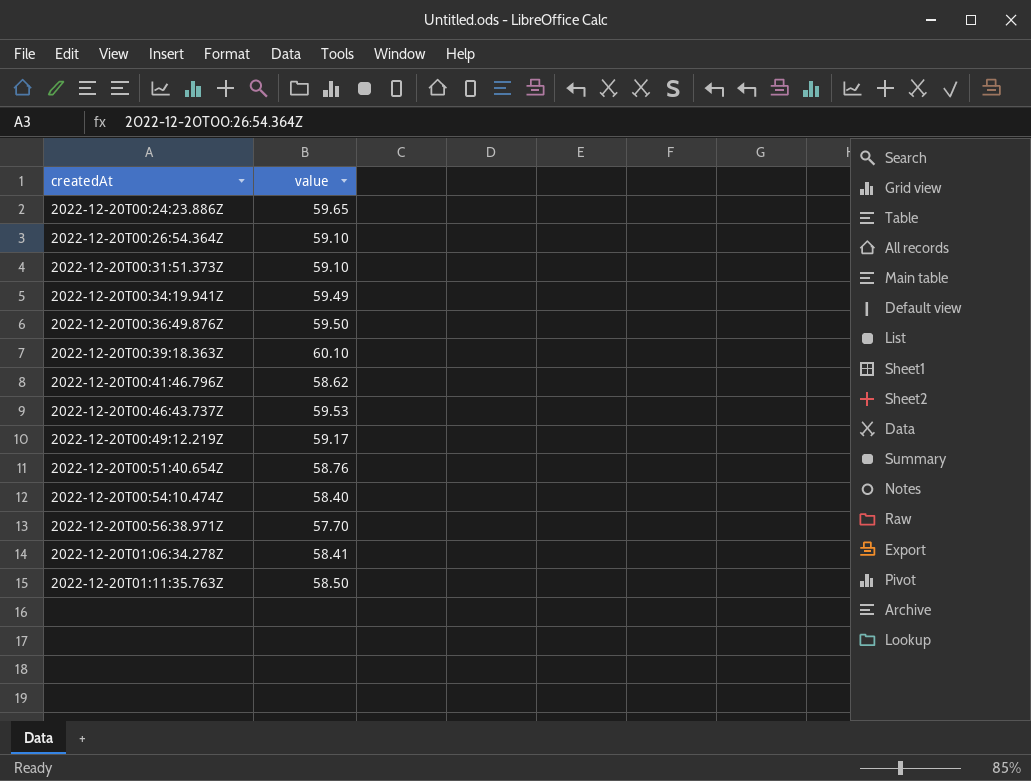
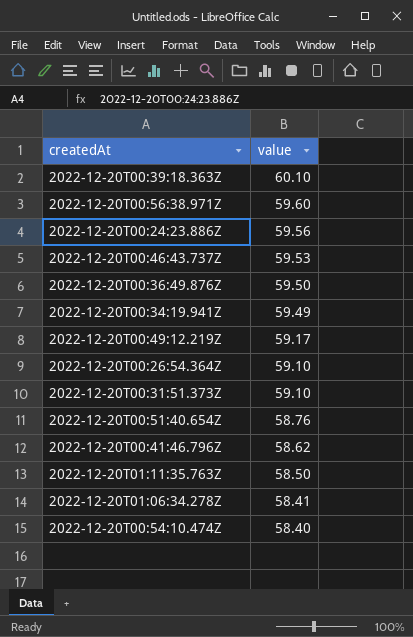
row order: createdAt ascending -> value descending
2022-12-20T00:56:38.971Z | value: 57.70 -> 59.60
2022-12-20T00:24:23.886Z | value: 59.65 -> 59.56

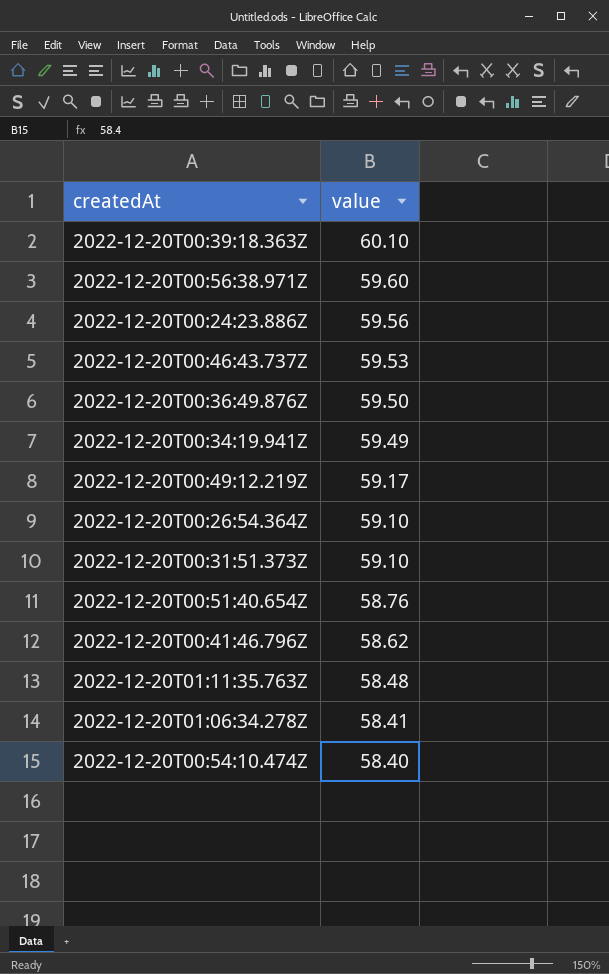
2022-12-20T01:11:35.763Z | value: 58.50 -> 58.48

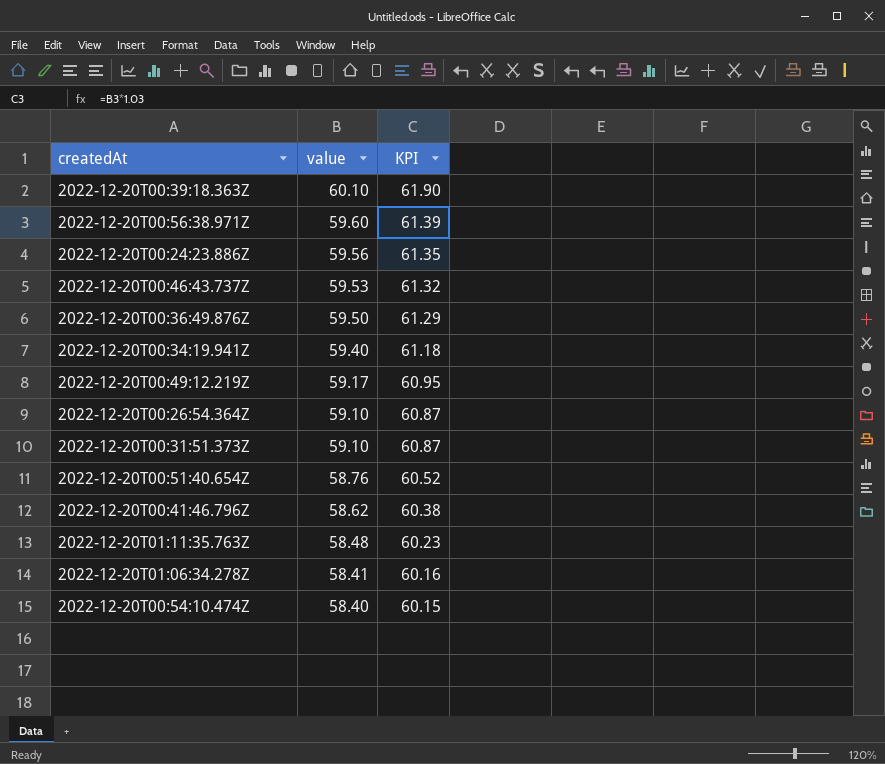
column KPI | formula: none -> [value] * 1.03
2022-12-20T00:34:19.941Z | value: 59.49 -> 59.40

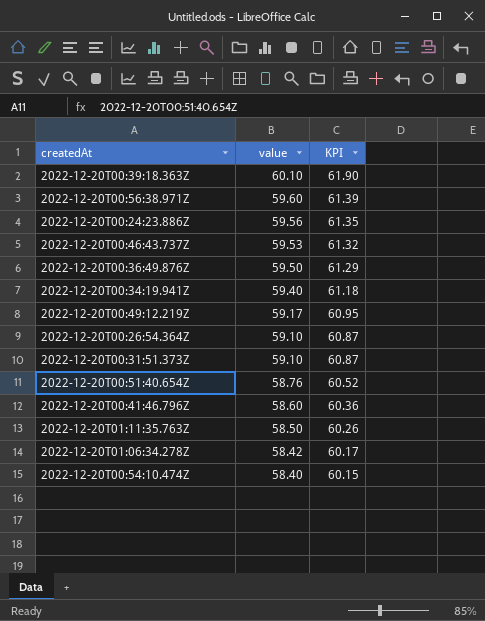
2022-12-20T00:41:46.796Z | value: 58.62 -> 58.60
2022-12-20T00:41:46.796Z | KPI: 60.38 -> 60.36
2022-12-20T01:11:35.763Z | value: 58.48 -> 58.50
2022-12-20T01:11:35.763Z | KPI: 60.23 -> 60.26
2022-12-20T01:06:34.278Z | value: 58.41 -> 58.42
2022-12-20T01:06:34.278Z | KPI: 60.16 -> 60.17

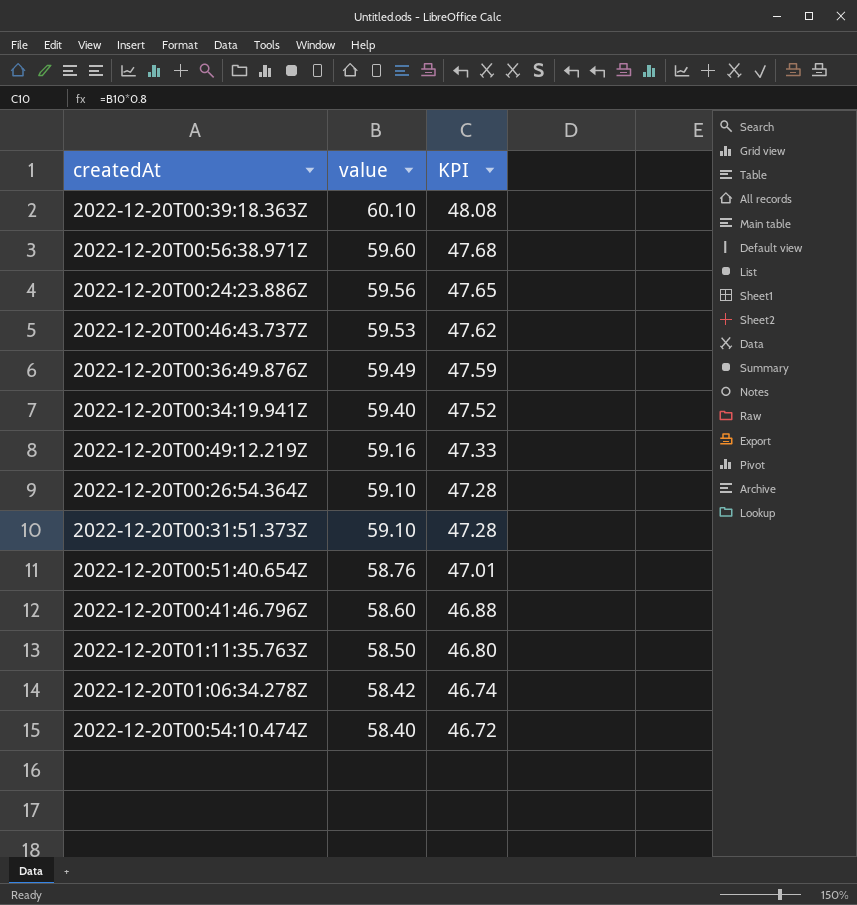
column KPI | formula: [value] * 1.03 -> [value] * 0.8
2022-12-20T00:36:49.876Z | value: 59.50 -> 59.49
2022-12-20T00:49:12.219Z | value: 59.17 -> 59.16

